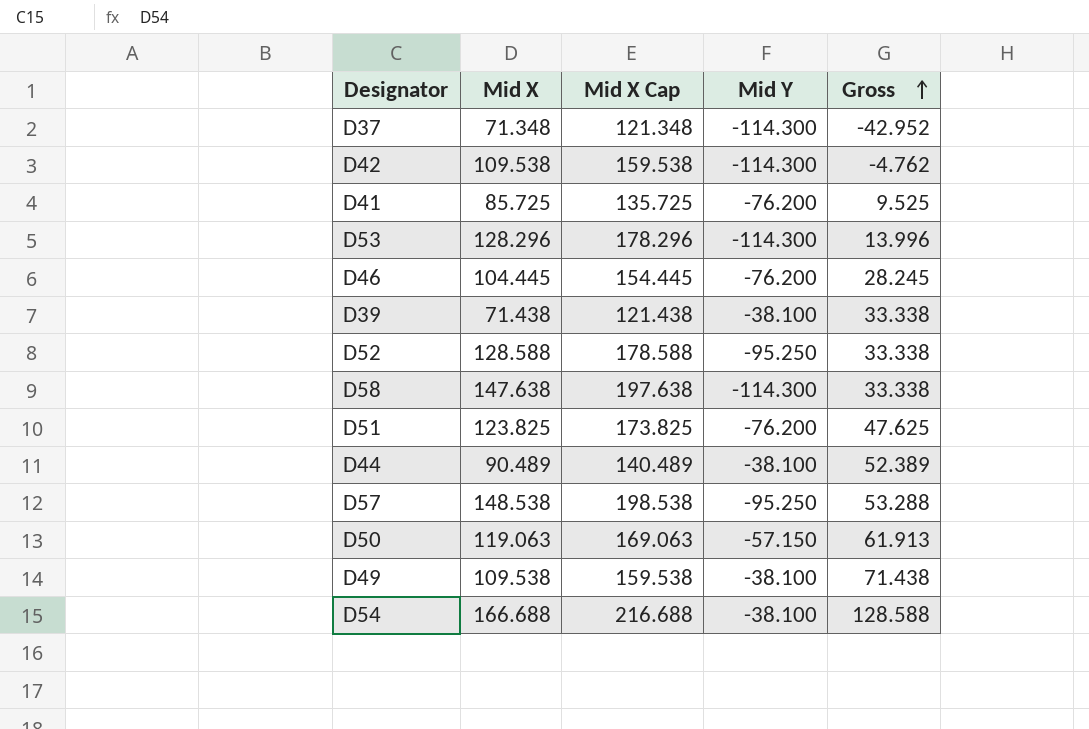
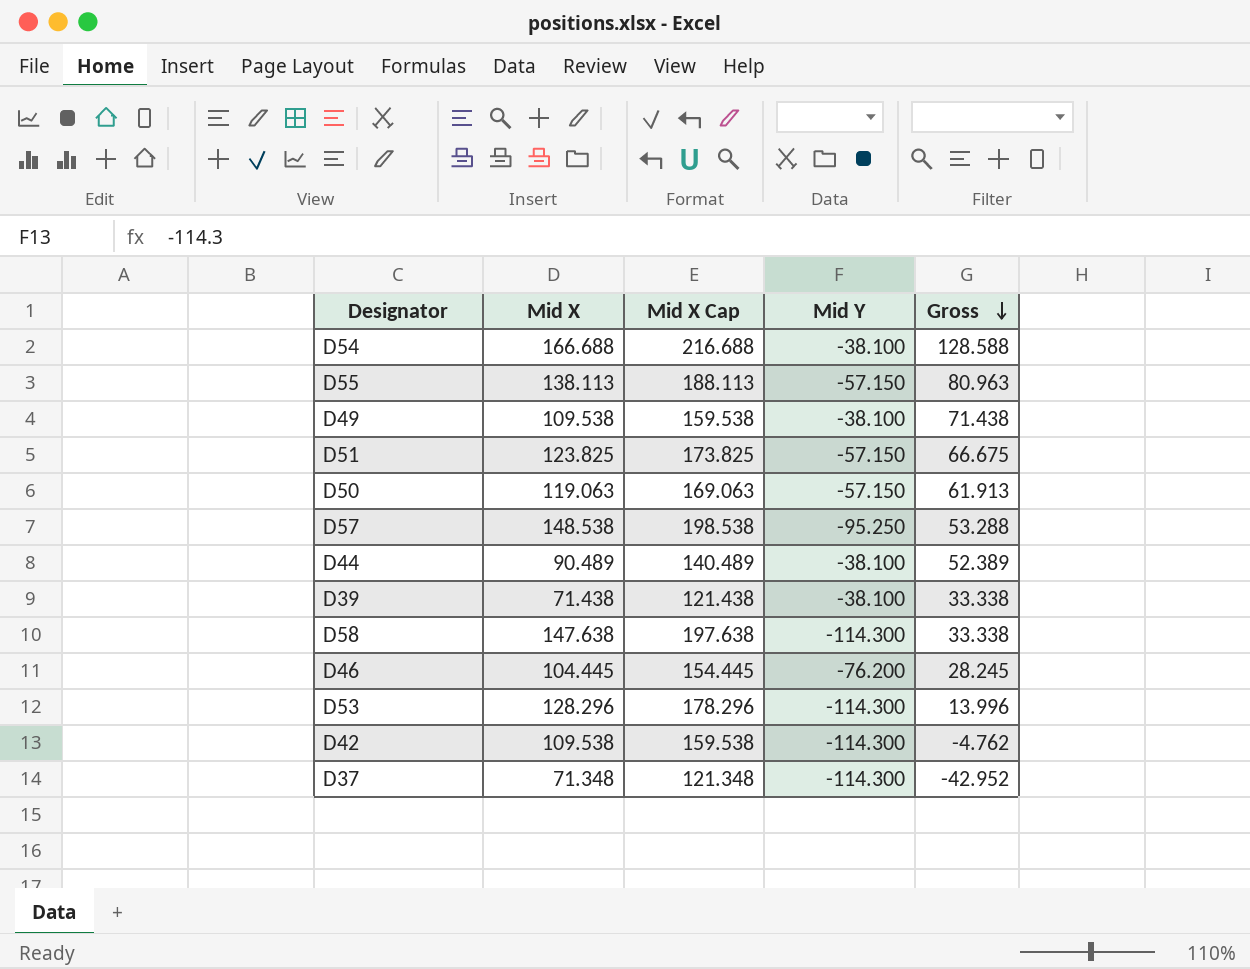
row order: Gross ascending -> Gross descending
row D41: 85.725 | 135.725 | -76.200 | 9.525 -> none
row D52: 128.588 | 178.588 | -95.250 | 33.338 -> none
row D55: none -> 138.113 | 188.113 | -57.150 | 80.963
D51 | Mid Y: -76.200 -> -57.150
D51 | Gross: 47.625 -> 66.675

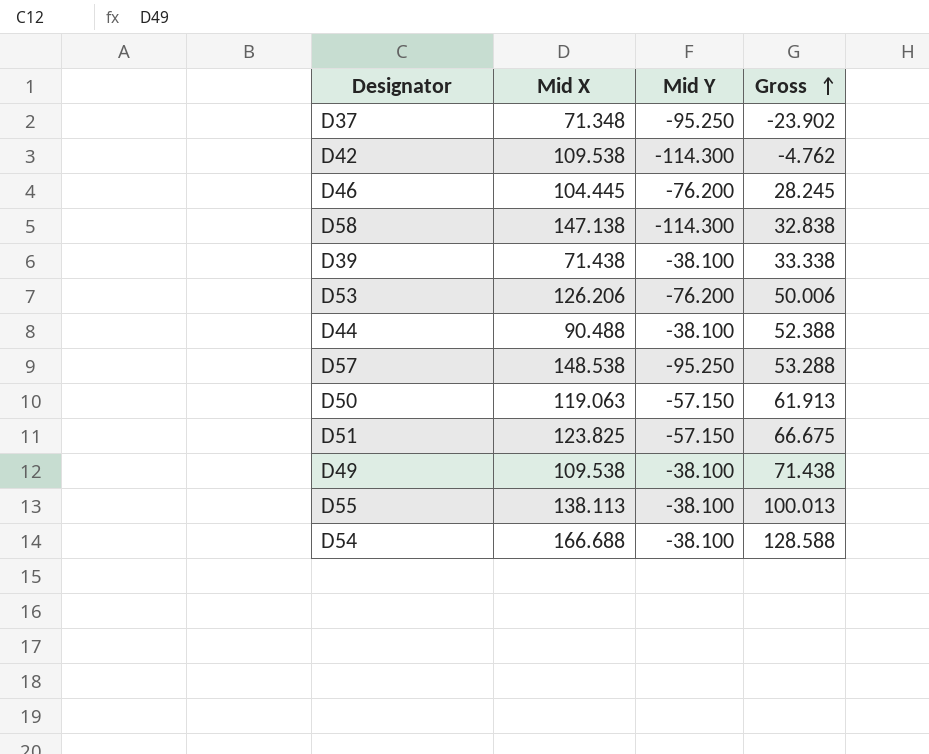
row order: Gross descending -> Gross ascending
column Mid X Cap | formula: [Mid X] + 50 -> none
D37 | Mid Y: -114.300 -> -95.250
D37 | Gross: -42.952 -> -23.902
D58 | Mid X: 147.638 -> 147.138
D58 | Gross: 33.338 -> 32.838
D53 | Mid X: 128.296 -> 126.206
D53 | Mid Y: -114.300 -> -76.200
D53 | Gross: 13.996 -> 50.006
D44 | Mid X: 90.489 -> 90.488
D44 | Gross: 52.389 -> 52.388
D55 | Mid Y: -57.150 -> -38.100
D55 | Gross: 80.963 -> 100.013

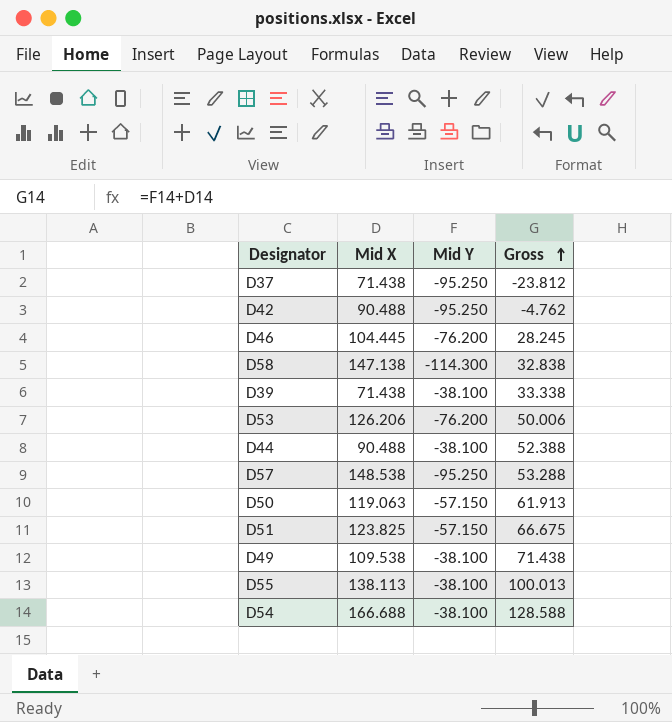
D37 | Mid X: 71.348 -> 71.438
D37 | Gross: -23.902 -> -23.812
D42 | Mid X: 109.538 -> 90.488
D42 | Mid Y: -114.300 -> -95.250

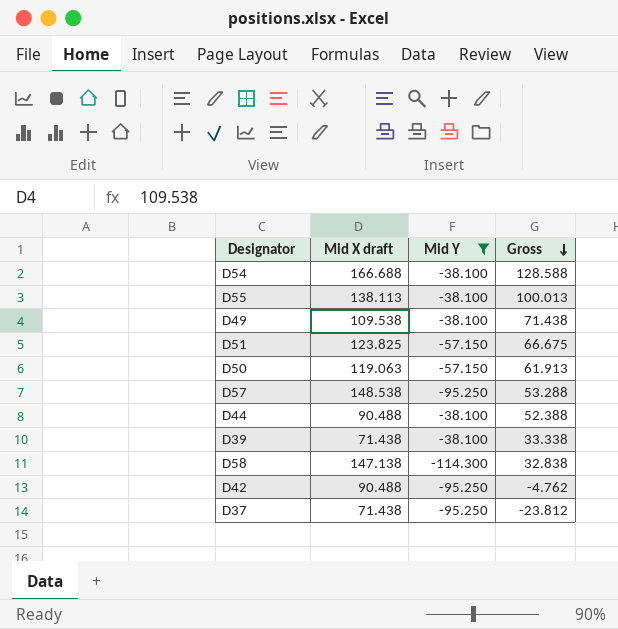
filter: none -> Mid Y != -76.200
row order: Gross ascending -> Gross descending
column name: Mid X -> Mid X draft

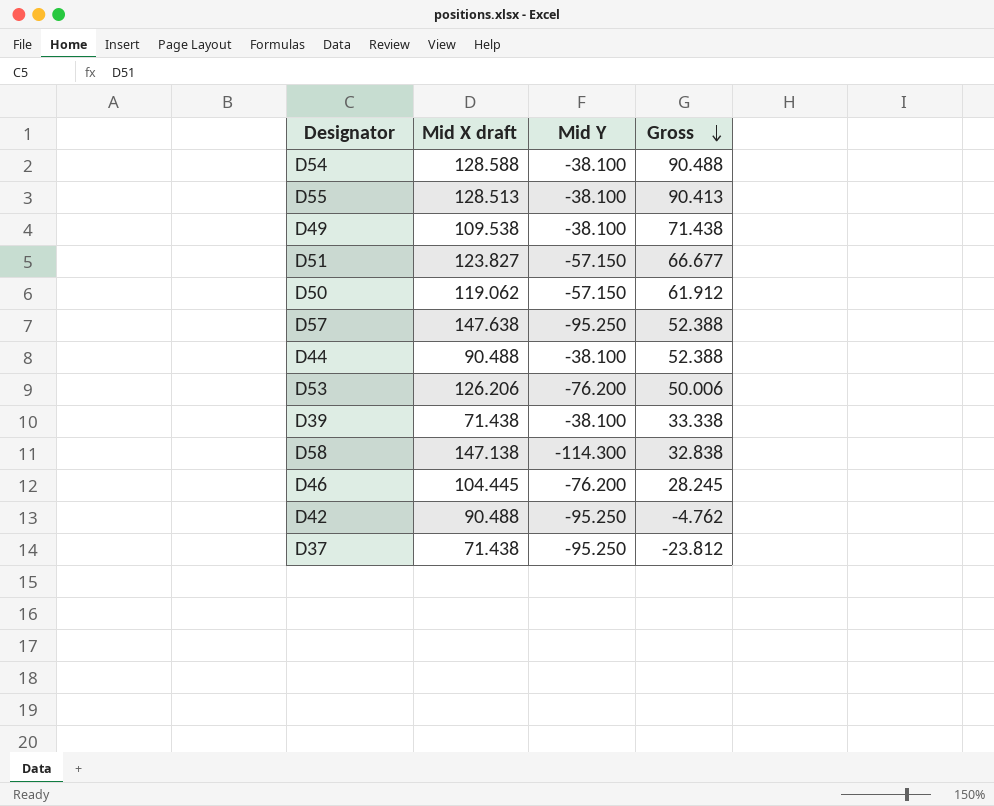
filter: Mid Y != -76.200 -> none
D54 | Mid X draft: 166.688 -> 128.588
D54 | Gross: 128.588 -> 90.488
D55 | Mid X draft: 138.113 -> 128.513
D55 | Gross: 100.013 -> 90.413
D51 | Mid X draft: 123.825 -> 123.827
D51 | Gross: 66.675 -> 66.677
D50 | Mid X draft: 119.063 -> 119.062
D50 | Gross: 61.913 -> 61.912
D57 | Mid X draft: 148.538 -> 147.638
D57 | Gross: 53.288 -> 52.388

